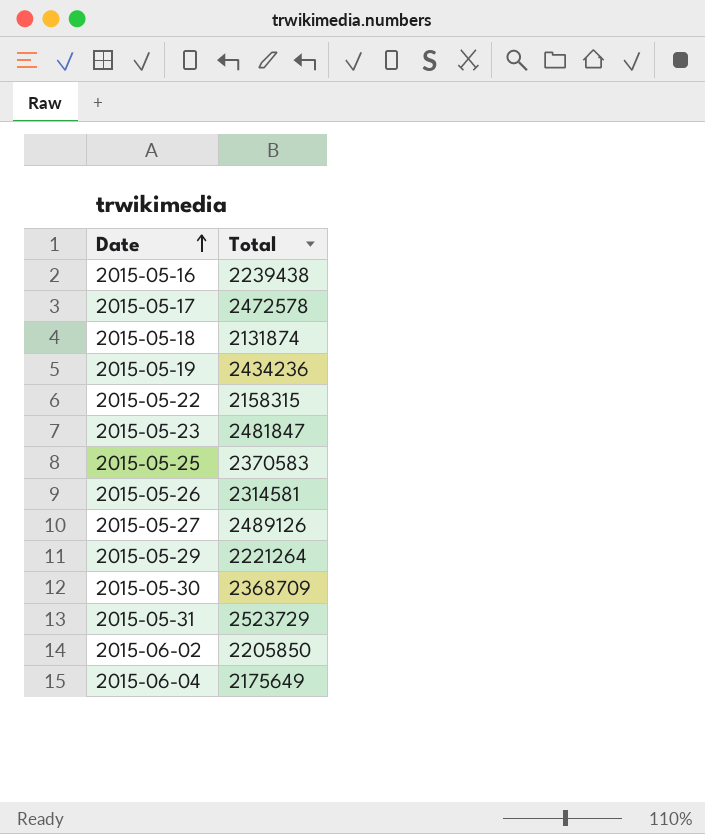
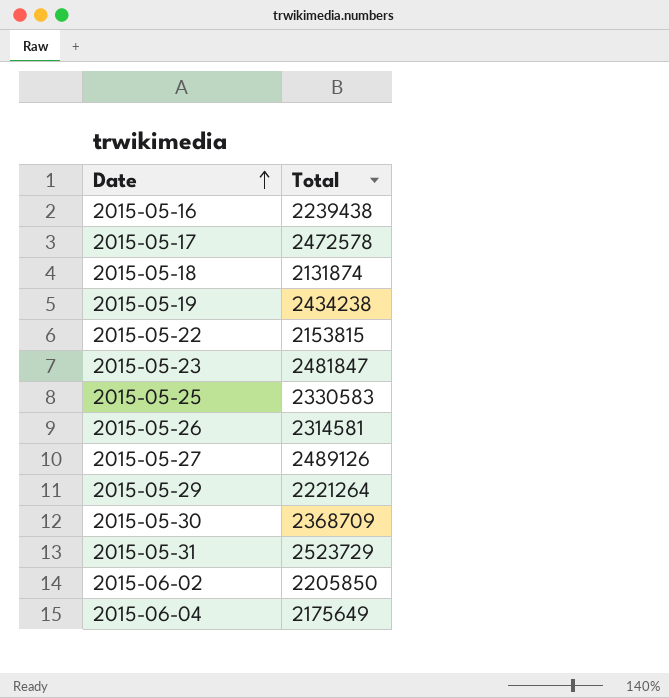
2015-05-19 | Total: 2434236 -> 2434238
2015-05-22 | Total: 2158315 -> 2153815
2015-05-25 | Total: 2370583 -> 2330583

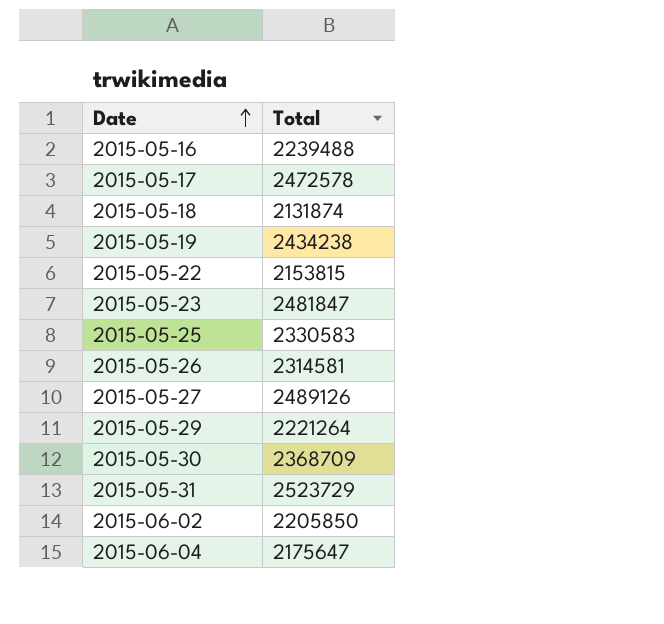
2015-05-16 | Total: 2239438 -> 2239488
2015-06-04 | Total: 2175649 -> 2175647

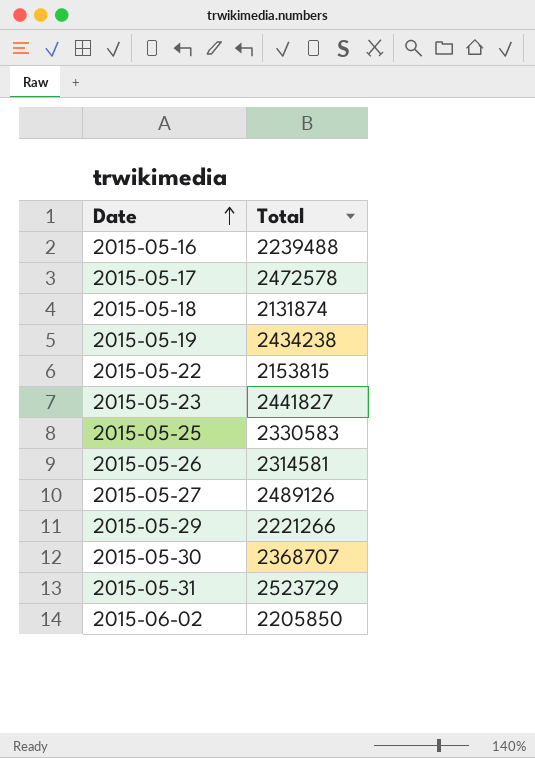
row 2015-06-04: 2175647 -> none
2015-05-23 | Total: 2481847 -> 2441827
2015-05-29 | Total: 2221264 -> 2221266
2015-05-30 | Total: 2368709 -> 2368707

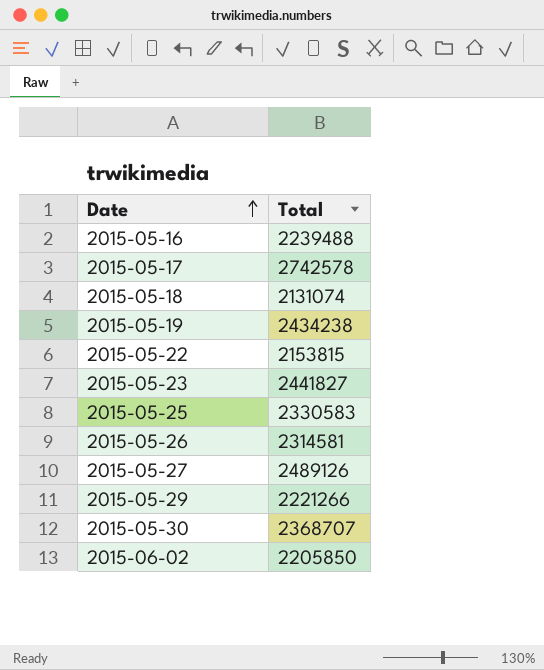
row 2015-05-31: 2523729 -> none
2015-05-17 | Total: 2472578 -> 2742578
2015-05-18 | Total: 2131874 -> 2131074

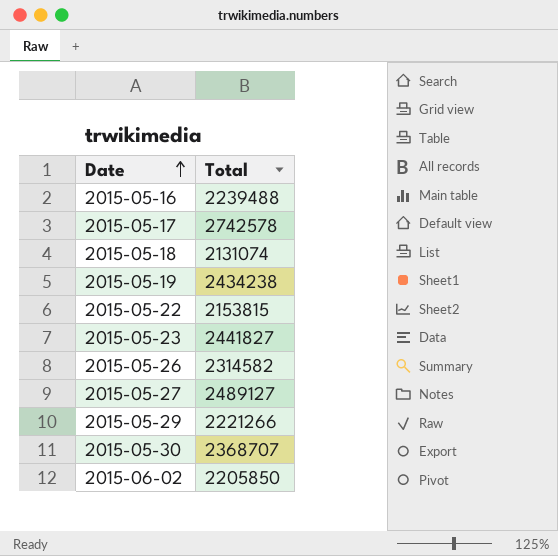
row 2015-05-25: 2330583 -> none
2015-05-26 | Total: 2314581 -> 2314582
2015-05-27 | Total: 2489126 -> 2489127

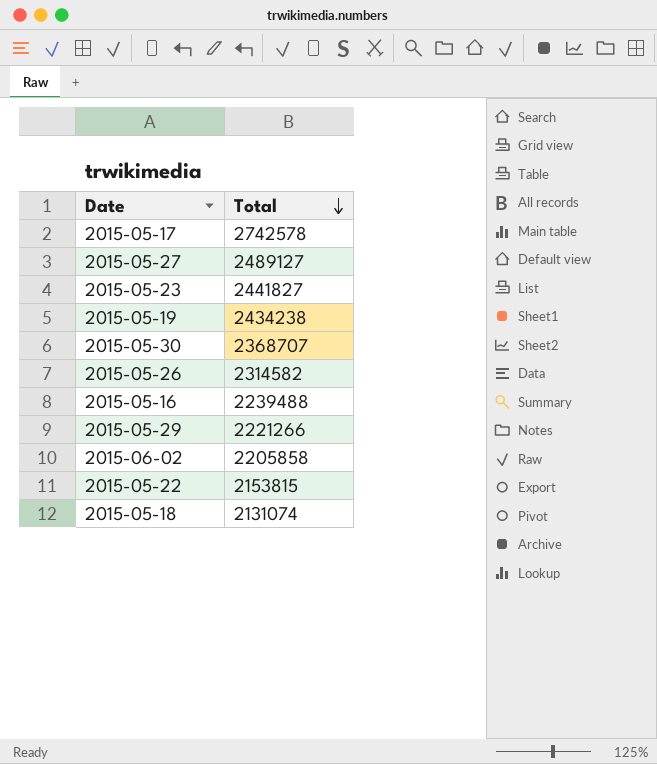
row order: Date ascending -> Total descending
2015-06-02 | Total: 2205850 -> 2205858

